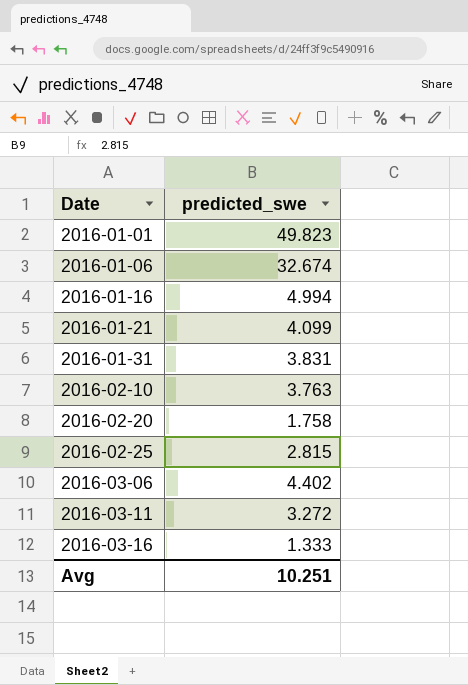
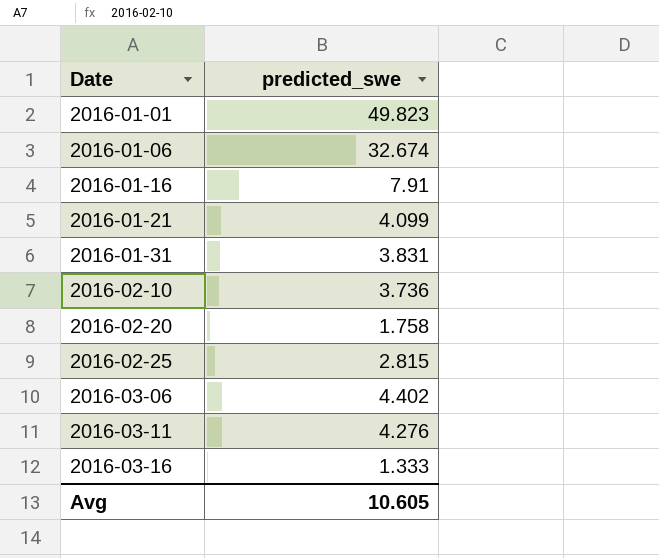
2016-01-16 | predicted_swe: 4.994 -> 7.91
2016-02-10 | predicted_swe: 3.763 -> 3.736
2016-03-11 | predicted_swe: 3.272 -> 4.276
Avg | predicted_swe: 10.251 -> 10.605

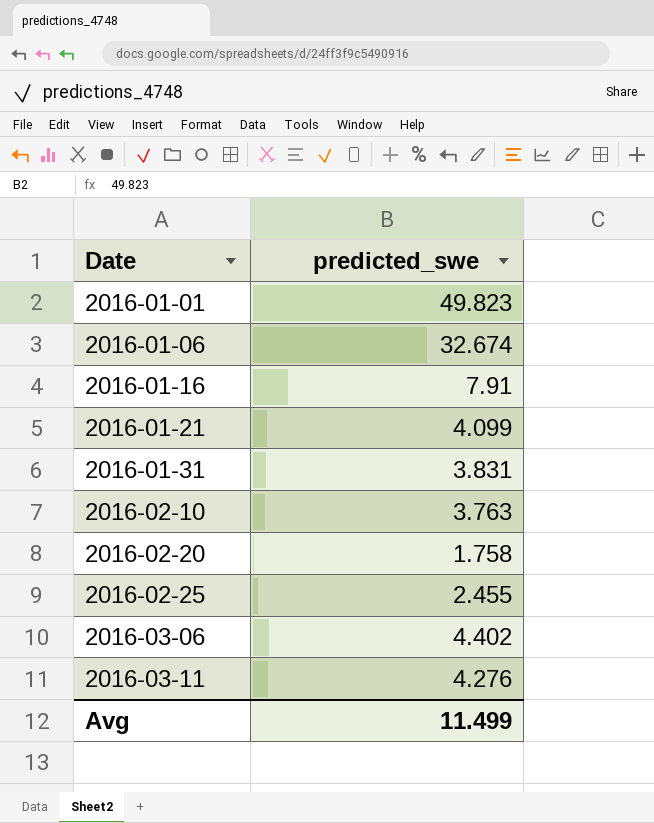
row 2016-03-16: 1.333 -> none
2016-02-10 | predicted_swe: 3.736 -> 3.763
2016-02-25 | predicted_swe: 2.815 -> 2.455
Avg | predicted_swe: 10.605 -> 11.499

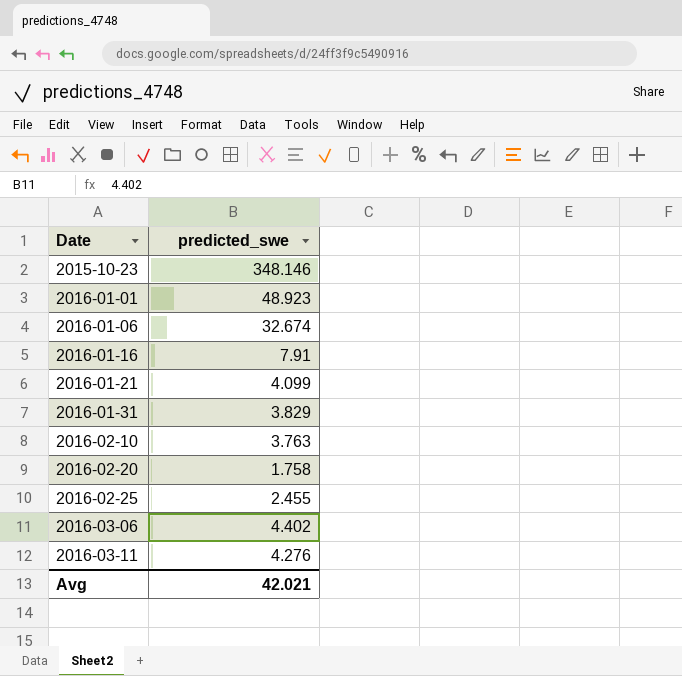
row 2015-10-23: none -> 348.146
2016-01-01 | predicted_swe: 49.823 -> 48.923
2016-01-31 | predicted_swe: 3.831 -> 3.829
Avg | predicted_swe: 11.499 -> 42.021

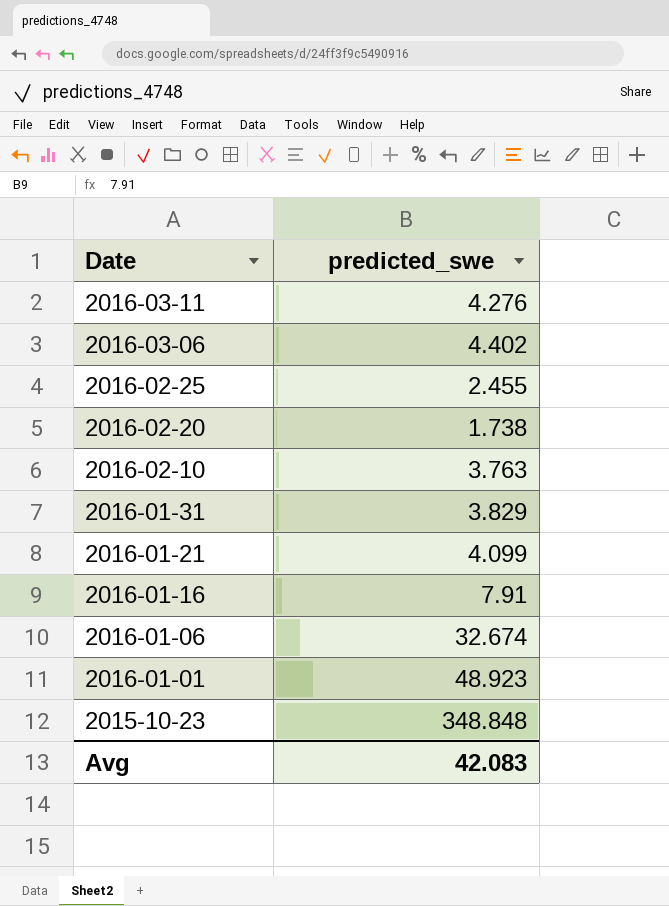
row order: Date ascending -> Date descending
2016-02-20 | predicted_swe: 1.758 -> 1.738
2015-10-23 | predicted_swe: 348.146 -> 348.848
Avg | predicted_swe: 42.021 -> 42.083

